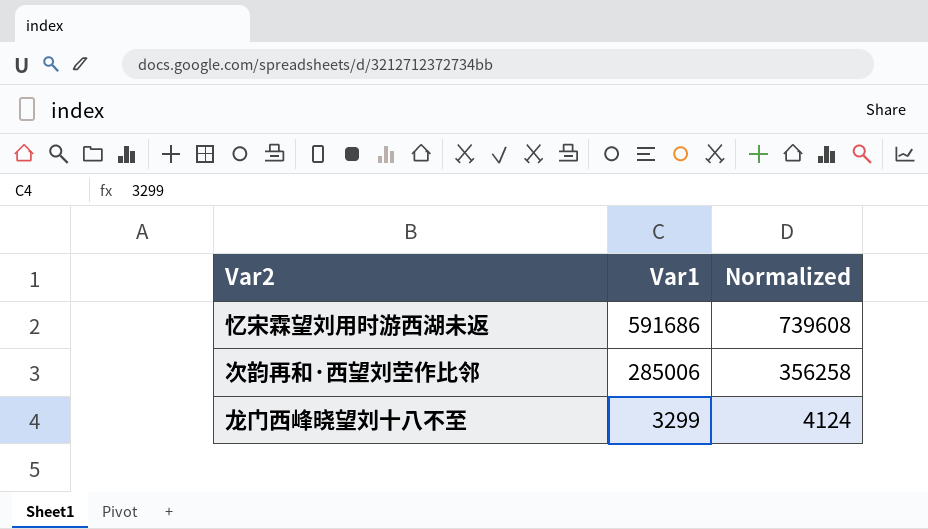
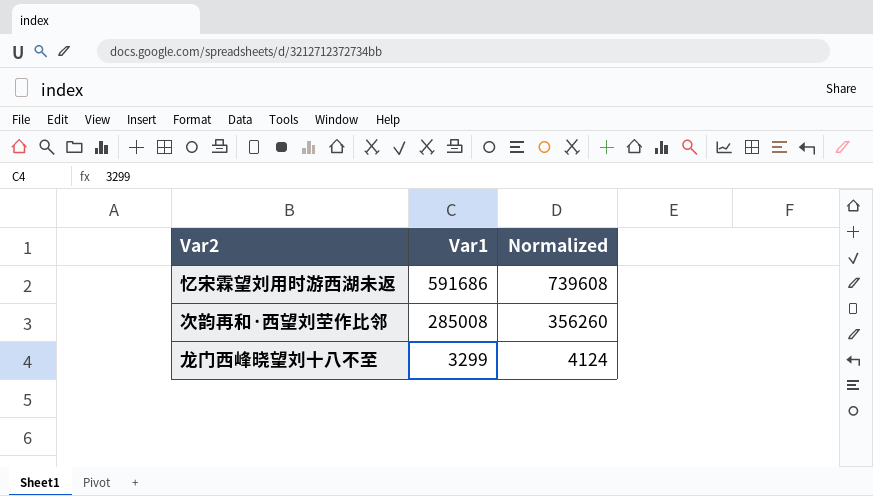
次韵再和·西望刘茔作比邻 | Var1: 285006 -> 285008
次韵再和·西望刘茔作比邻 | Normalized: 356258 -> 356260

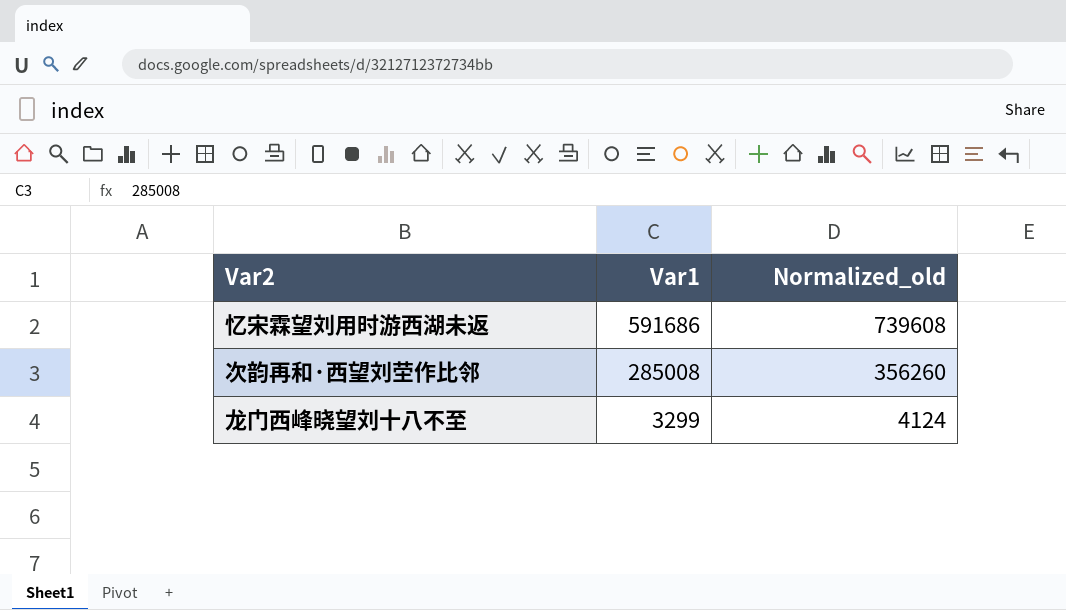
column name: Normalized -> Normalized_old

